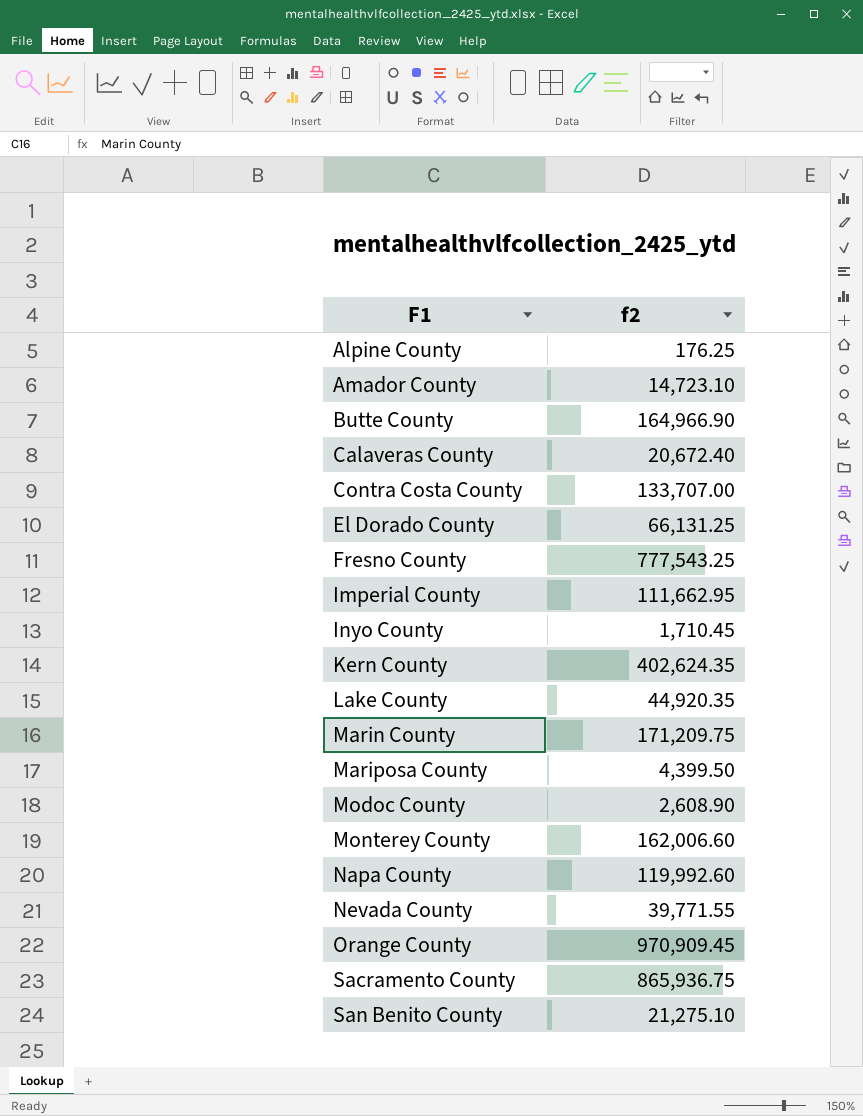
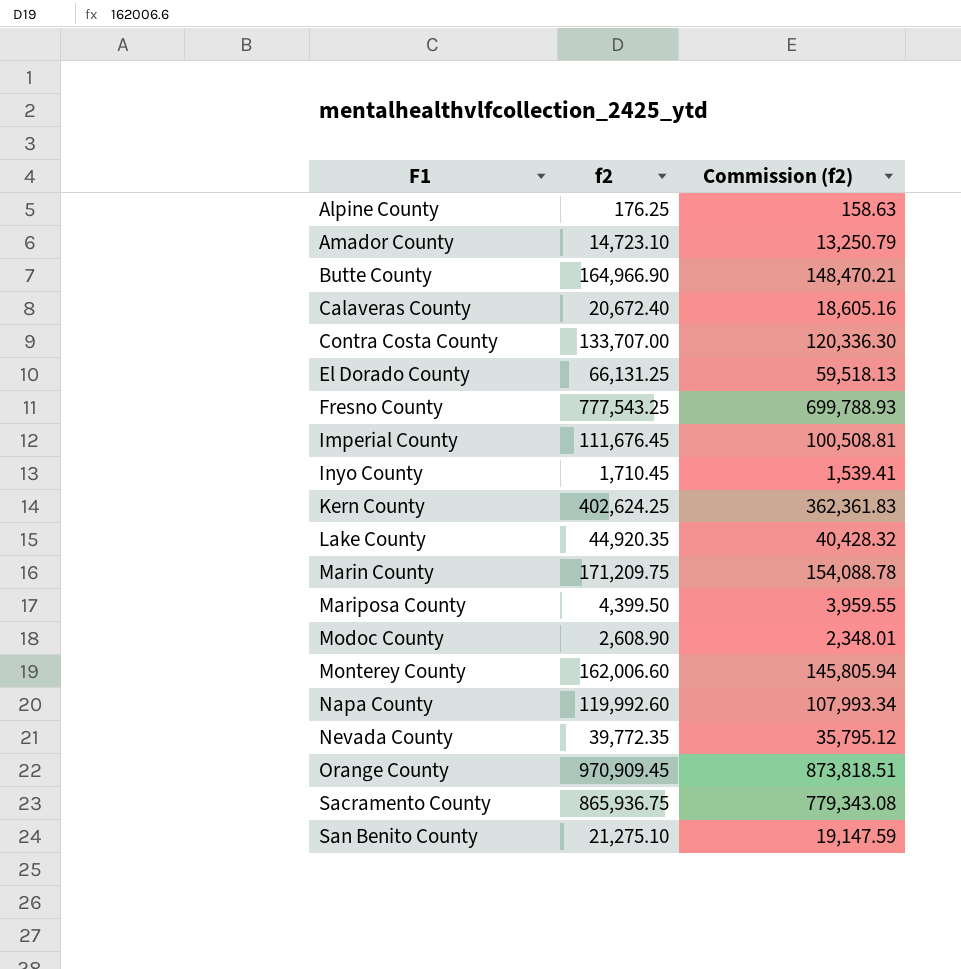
column Commission (f2) | formula: none -> [f2] * 0.9
Imperial County | f2: 111,662.95 -> 111,676.45
Kern County | f2: 402,624.35 -> 402,624.25
Nevada County | f2: 39,771.55 -> 39,772.35

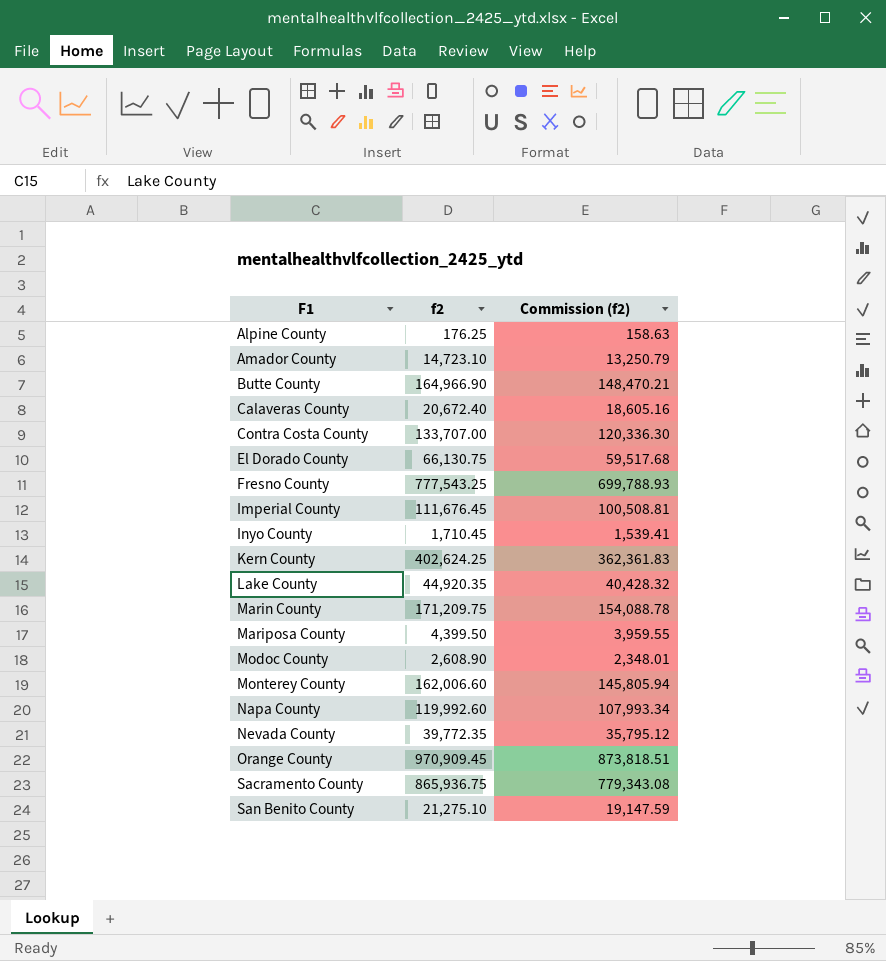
El Dorado County | f2: 66,131.25 -> 66,130.75
El Dorado County | Commission (f2): 59,518.13 -> 59,517.68

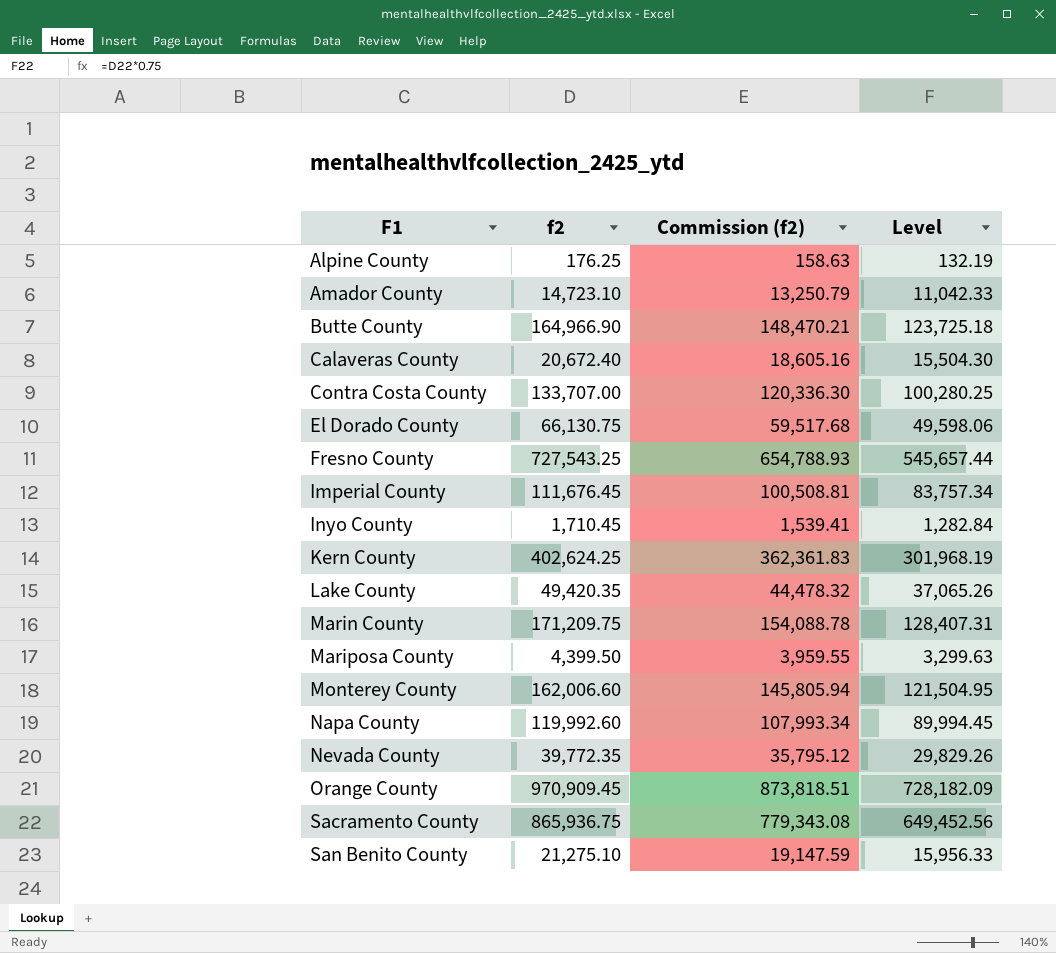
column Level | formula: none -> [f2] * 0.75
row Modoc County: 2,608.90 | 2,348.01 -> none
Fresno County | f2: 777,543.25 -> 727,543.25
Fresno County | Commission (f2): 699,788.93 -> 654,788.93
Lake County | f2: 44,920.35 -> 49,420.35
Lake County | Commission (f2): 40,428.32 -> 44,478.32

